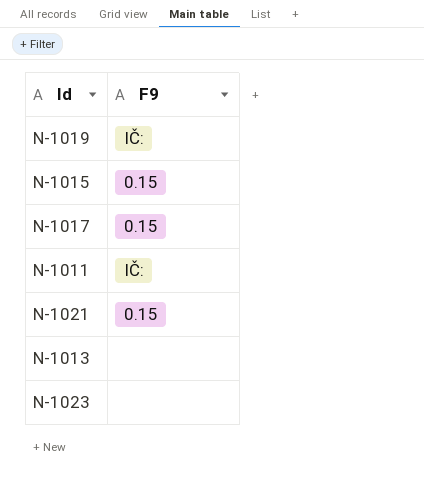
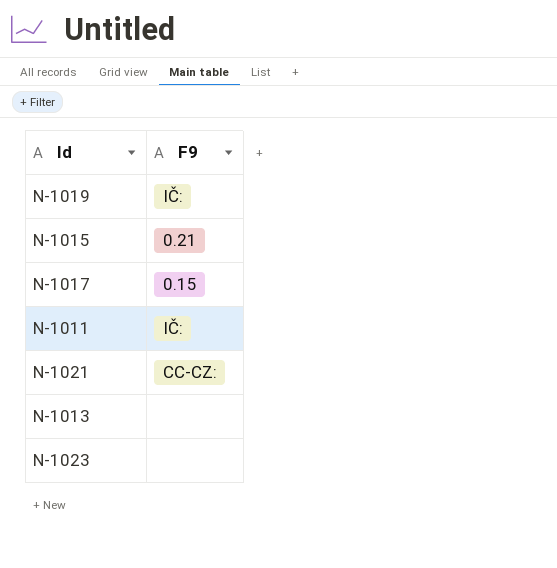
N-1015 | F9: 0.15 -> 0.21
N-1021 | F9: 0.15 -> CC-CZ:

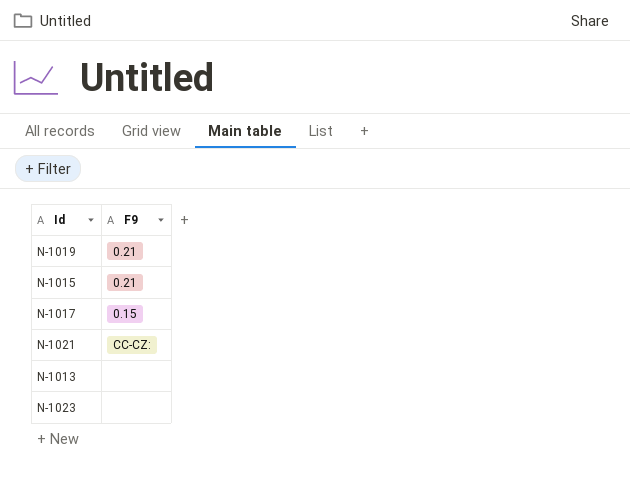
row N-1011: IČ: -> none
N-1019 | F9: IČ: -> 0.21

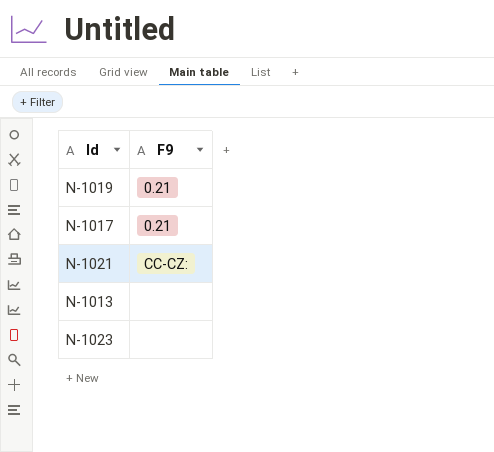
row N-1015: 0.21 -> none
N-1017 | F9: 0.15 -> 0.21

